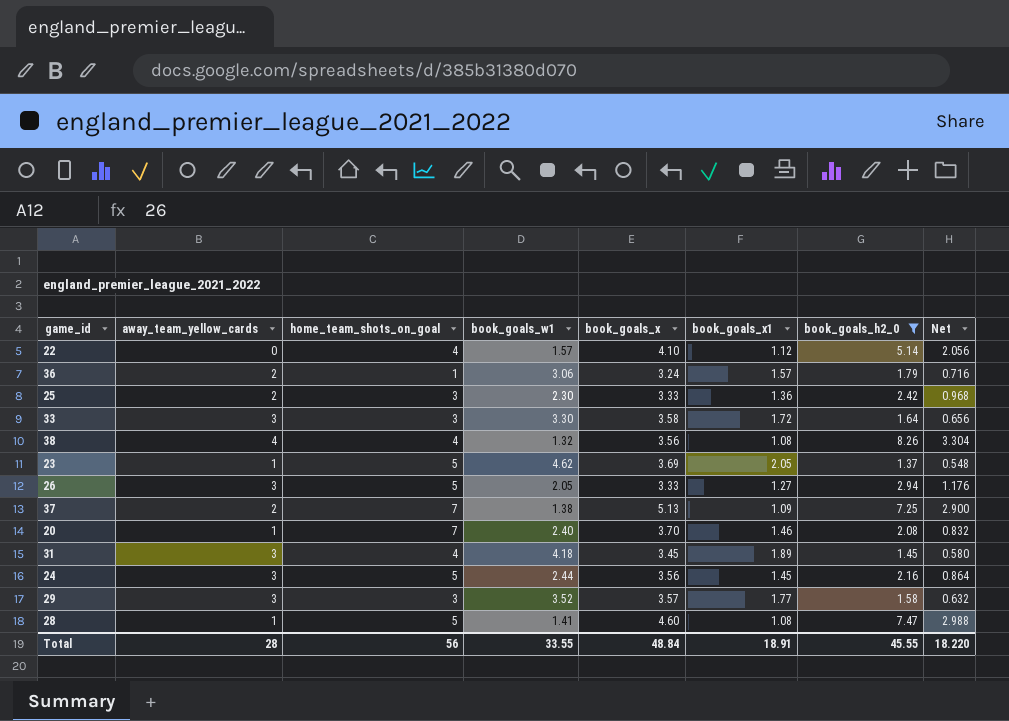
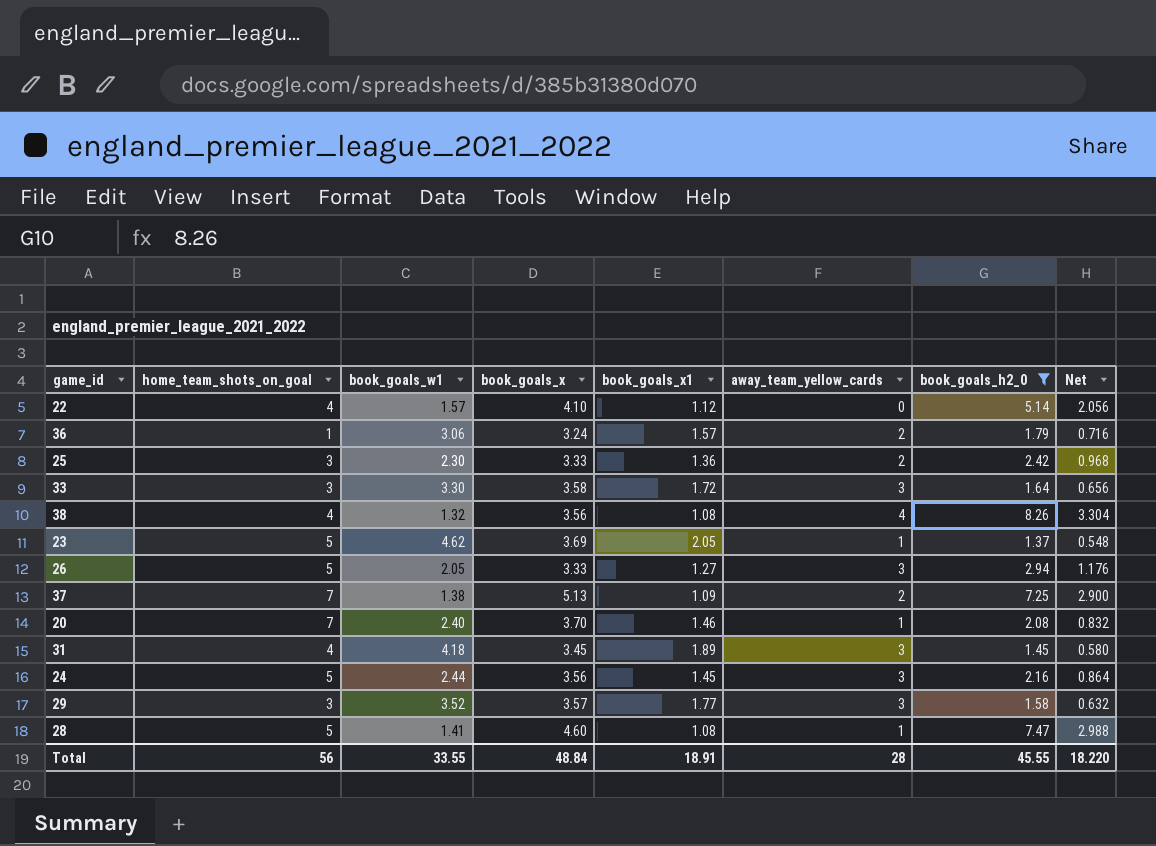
column away_team_yellow_cards | position: 2 -> 6

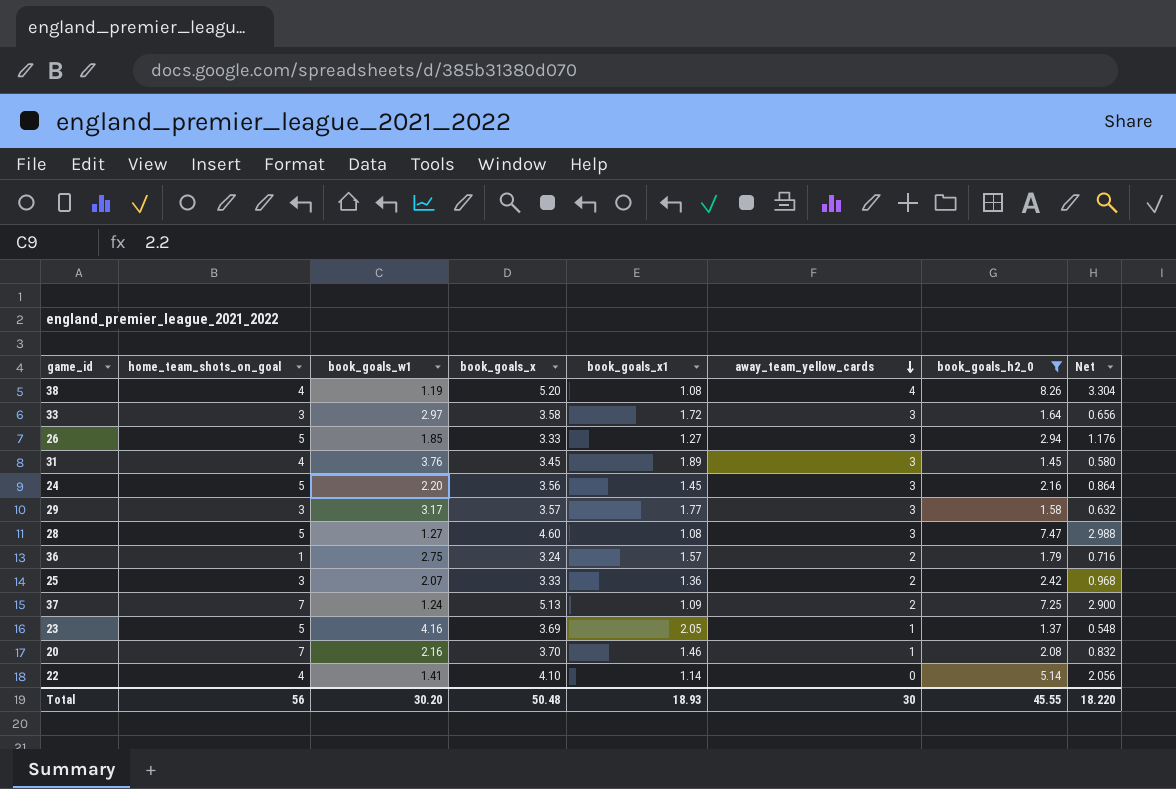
row order: none -> away_team_yellow_cards descending
38 | book_goals_w1: 1.32 -> 1.19
38 | book_goals_x: 3.56 -> 5.20
33 | book_goals_w1: 3.30 -> 2.97
26 | book_goals_w1: 2.05 -> 1.85
31 | book_goals_w1: 4.18 -> 3.76
24 | book_goals_w1: 2.44 -> 2.20
29 | book_goals_w1: 3.52 -> 3.17
28 | book_goals_w1: 1.41 -> 1.27
28 | away_team_yellow_cards: 1 -> 3
36 | book_goals_w1: 3.06 -> 2.75
25 | book_goals_w1: 2.30 -> 2.07
37 | book_goals_w1: 1.38 -> 1.24
23 | book_goals_w1: 4.62 -> 4.16
20 | book_goals_w1: 2.40 -> 2.16
22 | book_goals_w1: 1.57 -> 1.41
22 | book_goals_x1: 1.12 -> 1.14
Total | book_goals_w1: 33.55 -> 30.20
Total | book_goals_x: 48.84 -> 50.48
Total | book_goals_x1: 18.91 -> 18.93
Total | away_team_yellow_cards: 28 -> 30

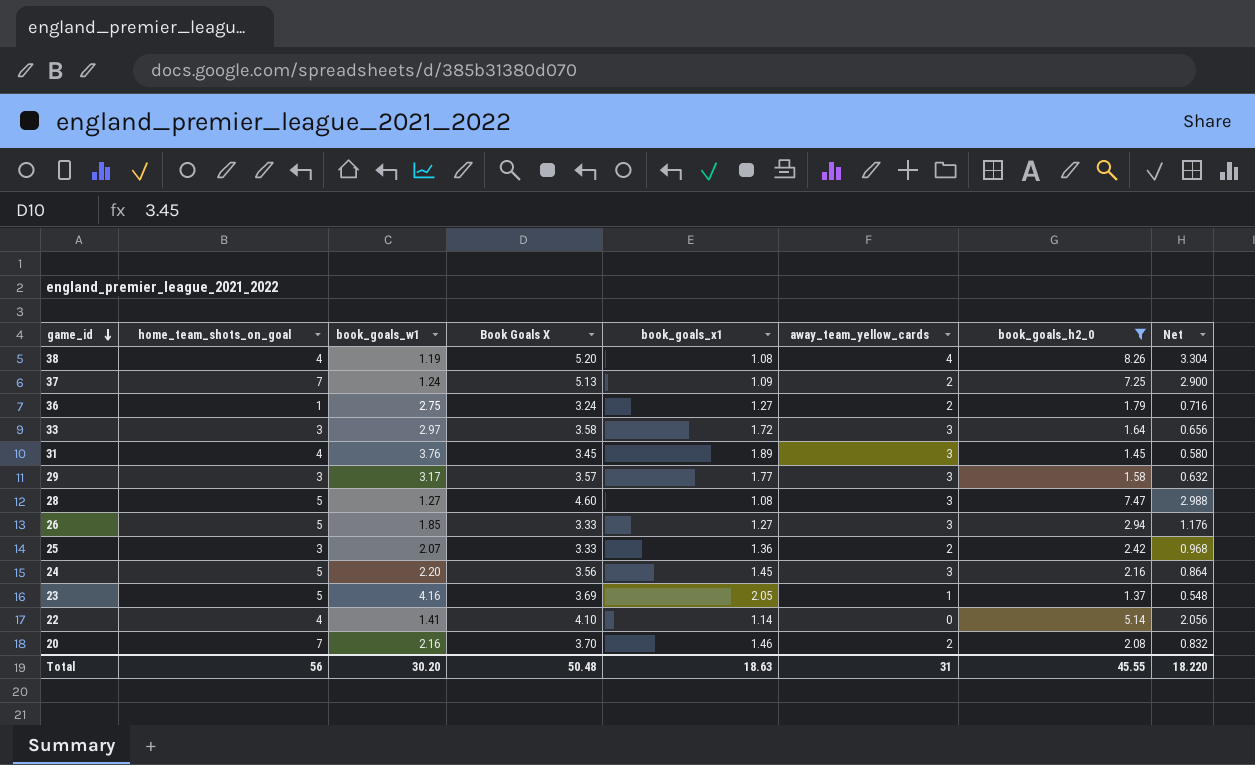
row order: away_team_yellow_cards descending -> game_id descending
column name: book_goals_x -> Book Goals X
36 | book_goals_x1: 1.57 -> 1.27
20 | away_team_yellow_cards: 1 -> 2
Total | book_goals_x1: 18.93 -> 18.63
Total | away_team_yellow_cards: 30 -> 31

